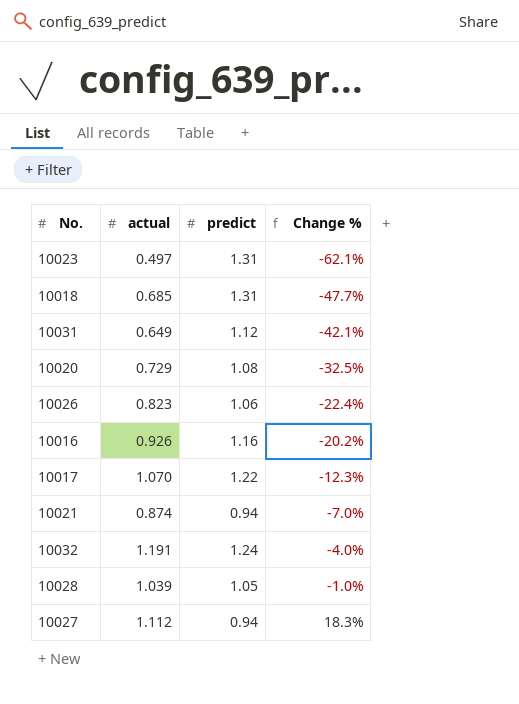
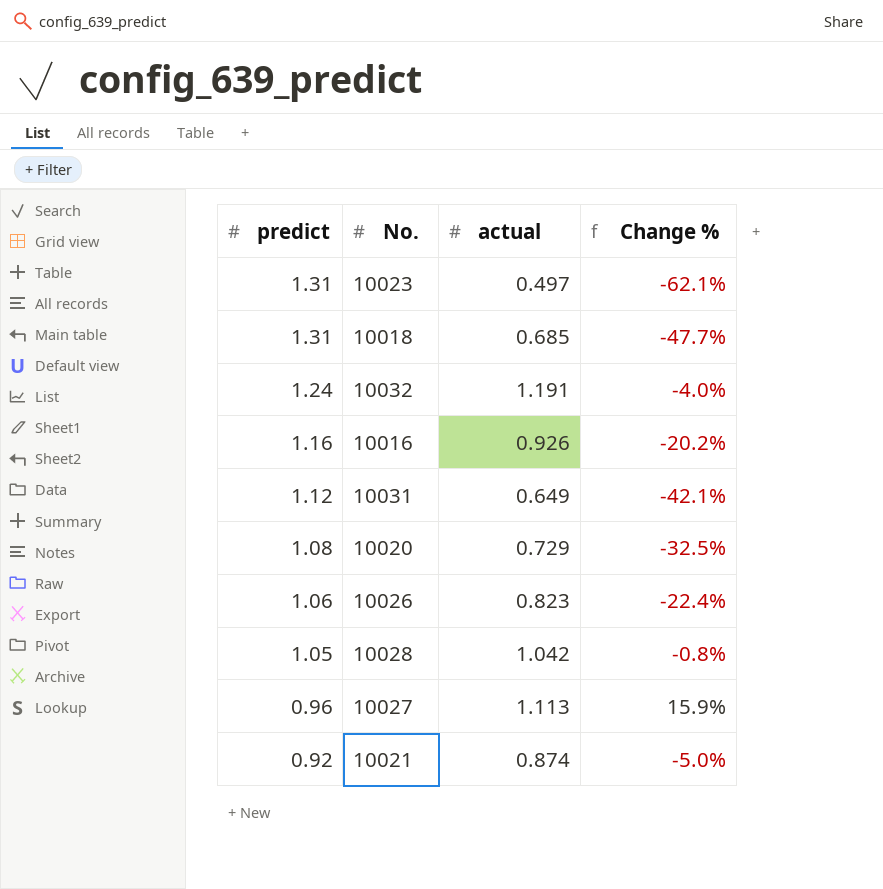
row order: Change % ascending -> predict descending
column predict | position: 3 -> 1
row 10017: 1.070 | 1.22 | -12.3% -> none
10028 | actual: 1.039 -> 1.042
10028 | Change %: -1.0% -> -0.8%
10027 | predict: 0.94 -> 0.96
10027 | actual: 1.112 -> 1.113
10027 | Change %: 18.3% -> 15.9%
10021 | predict: 0.94 -> 0.92
10021 | Change %: -7.0% -> -5.0%

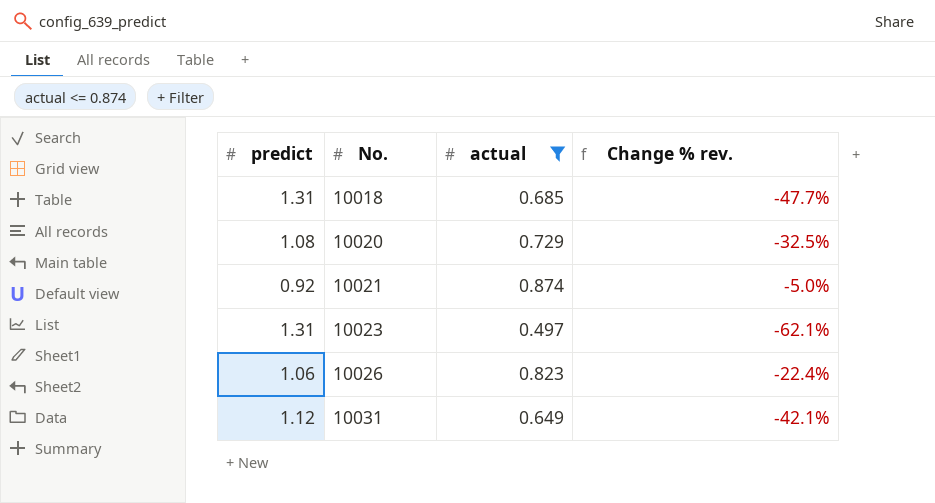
filter: none -> actual <= 0.874
row order: predict descending -> No. ascending
column name: Change % -> Change % rev.

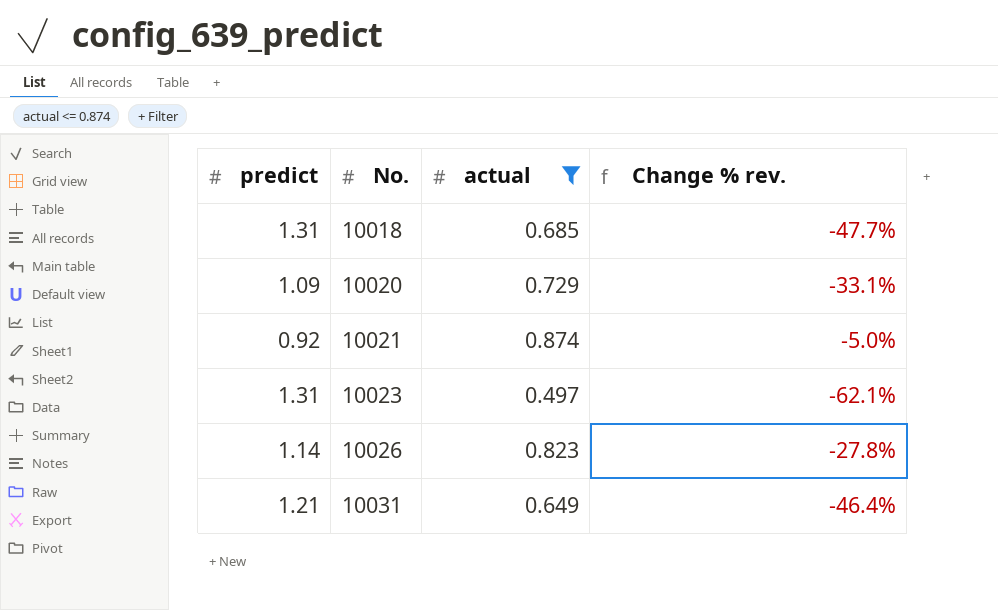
10020 | predict: 1.08 -> 1.09
10020 | Change % rev.: -32.5% -> -33.1%
10026 | predict: 1.06 -> 1.14
10026 | Change % rev.: -22.4% -> -27.8%
10031 | predict: 1.12 -> 1.21
10031 | Change % rev.: -42.1% -> -46.4%

